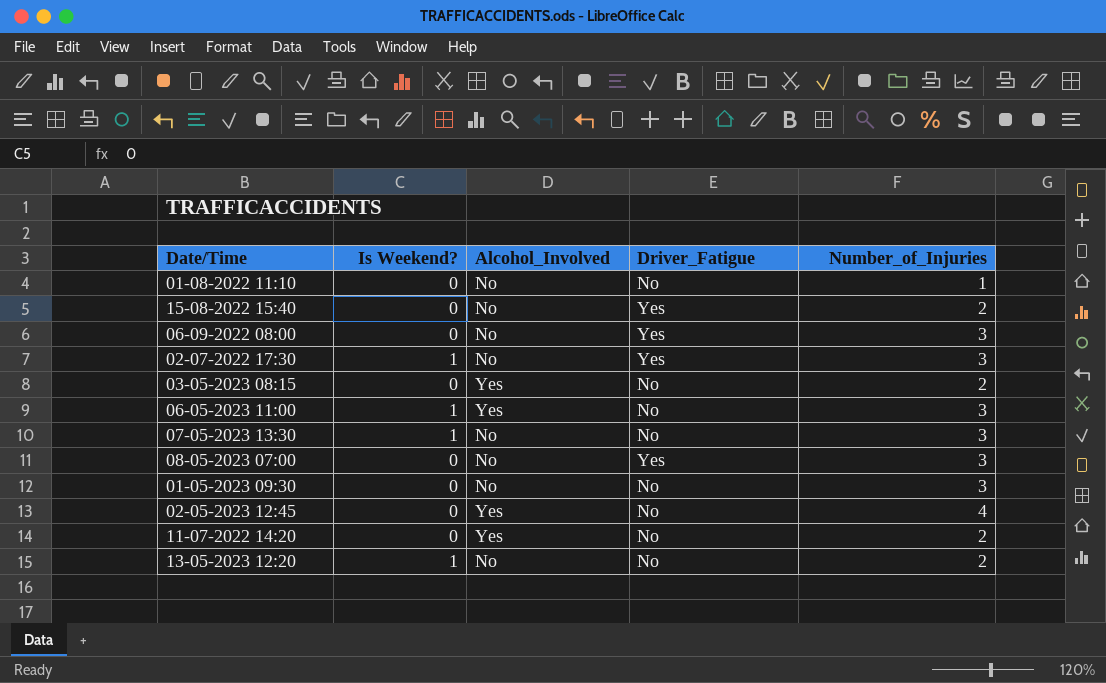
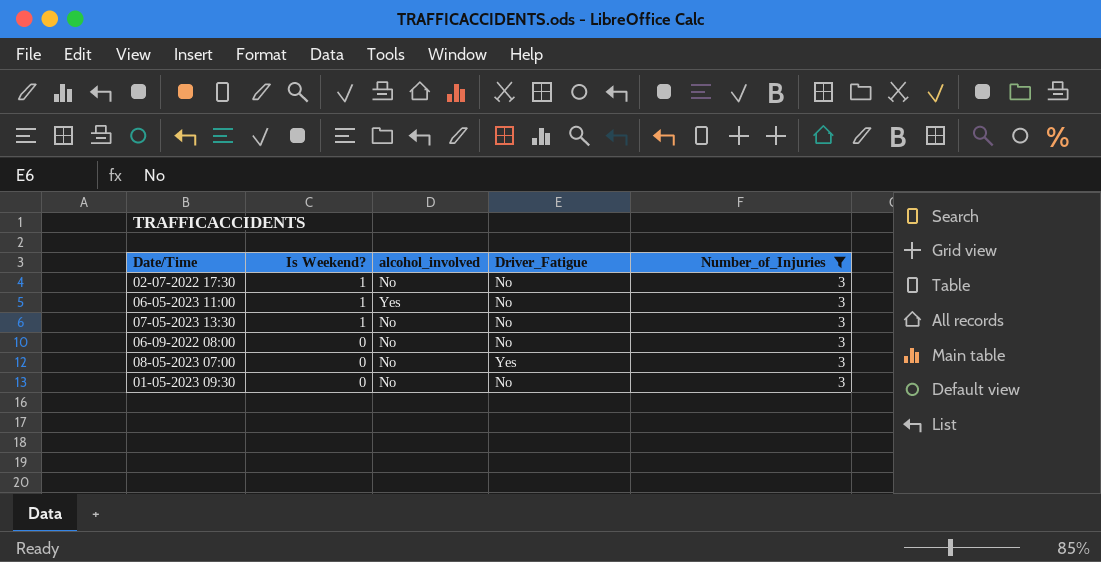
filter: none -> Number_of_Injuries = 3
row order: none -> Is Weekend? descending
column name: Alcohol_Involved -> alcohol_involved
02-07-2022 17:30 | Driver_Fatigue: Yes -> No
06-09-2022 08:00 | Driver_Fatigue: Yes -> No

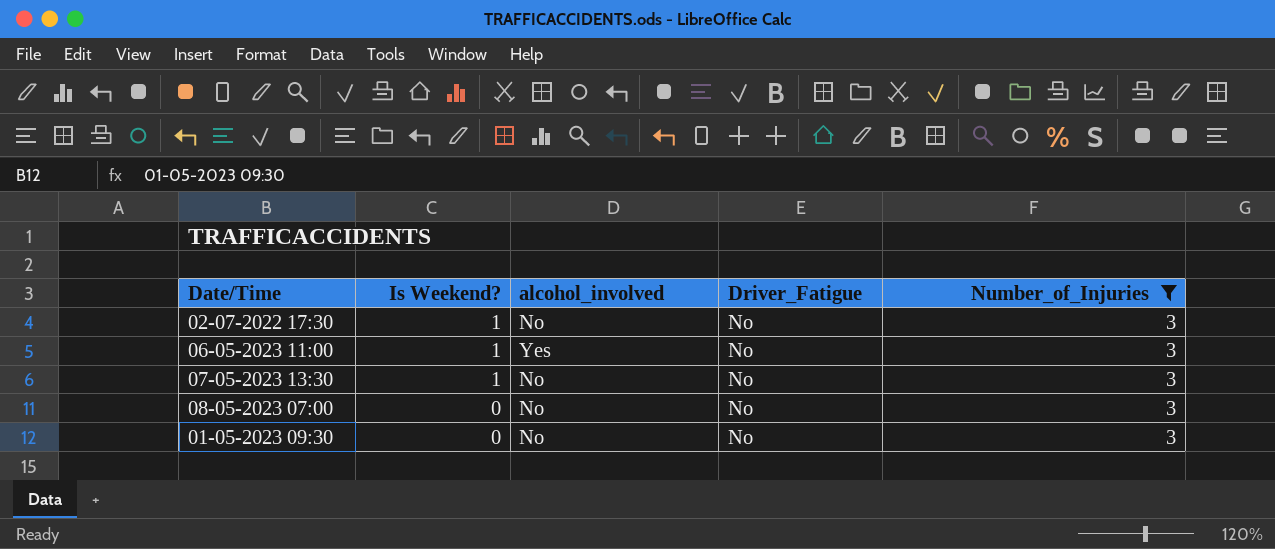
row 06-09-2022 08:00: 0 | No | No | 3 -> none
08-05-2023 07:00 | Driver_Fatigue: Yes -> No

